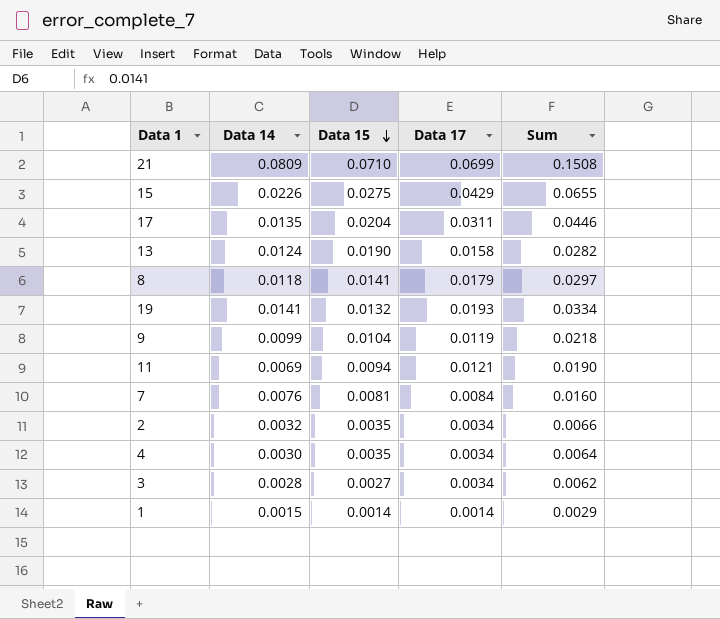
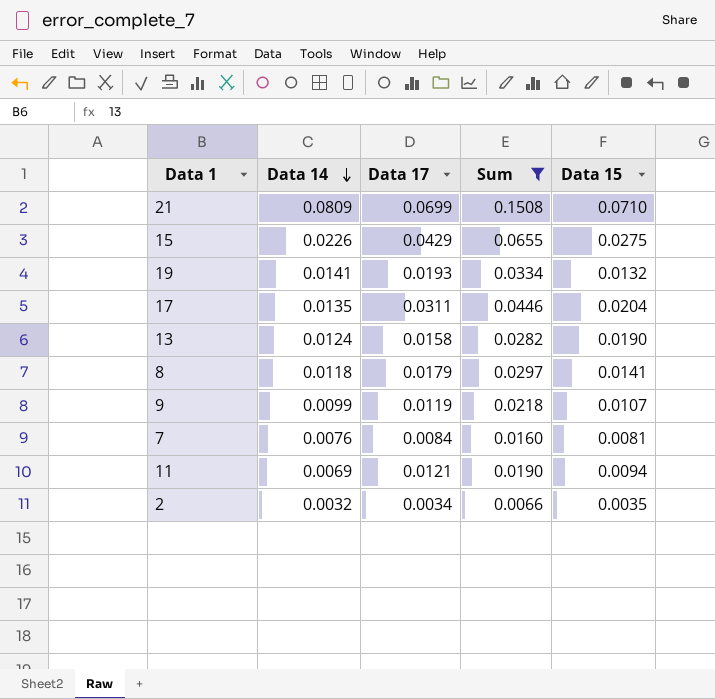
filter: none -> Sum >= 0.0066
row order: Data 15 descending -> Data 14 descending
column Data 15 | position: 3 -> 5
9 | Data 15: 0.0104 -> 0.0107

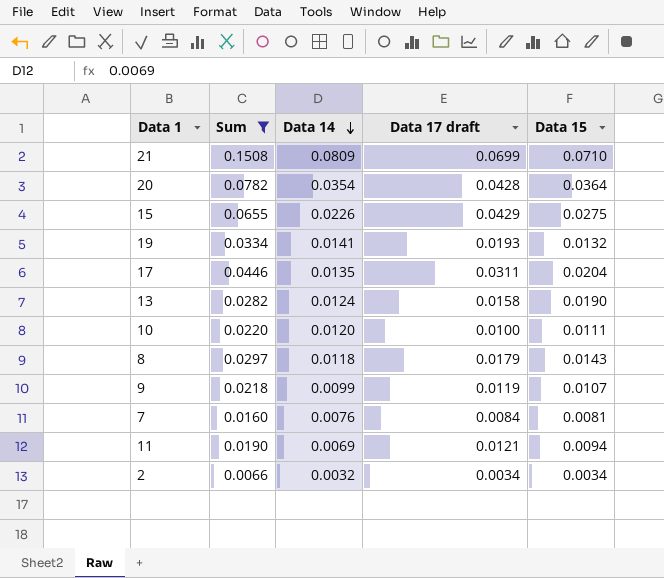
column Sum | position: 4 -> 2
column name: Data 17 -> Data 17 draft
row 20: none -> 0.0782 | 0.0354 | 0.0428 | 0.0364
row 10: none -> 0.0220 | 0.0120 | 0.0100 | 0.0111
8 | Data 15: 0.0141 -> 0.0143
2 | Data 15: 0.0035 -> 0.0034

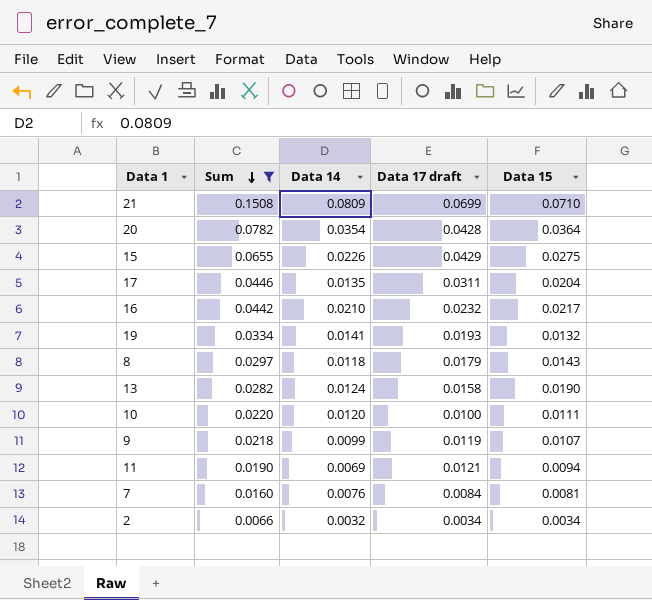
row order: Data 14 descending -> Sum descending
row 16: none -> 0.0442 | 0.0210 | 0.0232 | 0.0217

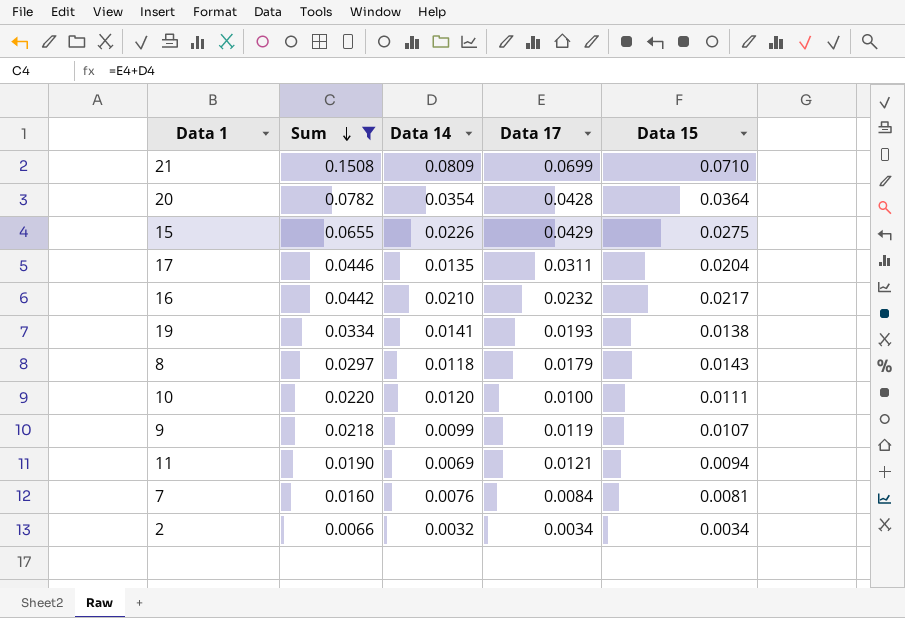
column name: Data 17 draft -> Data 17
row 13: 0.0282 | 0.0124 | 0.0158 | 0.0190 -> none
19 | Data 15: 0.0132 -> 0.0138

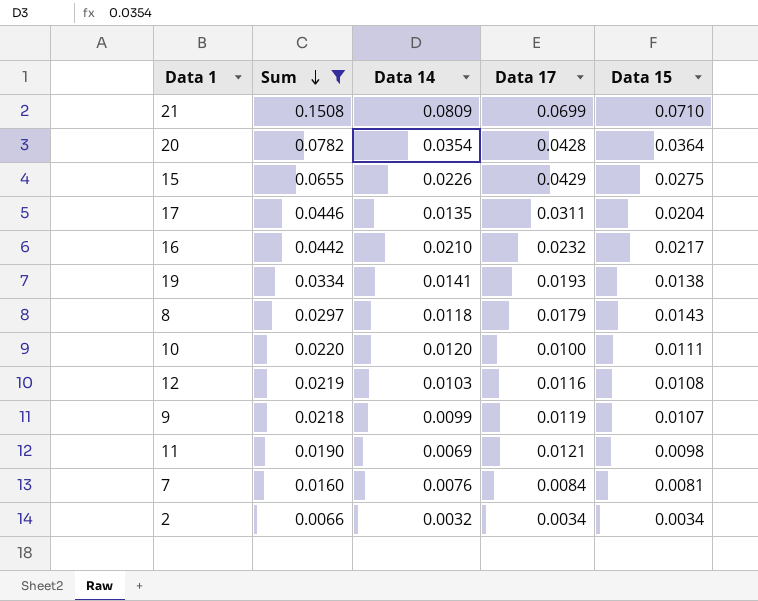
row 12: none -> 0.0219 | 0.0103 | 0.0116 | 0.0108
11 | Data 15: 0.0094 -> 0.0098

